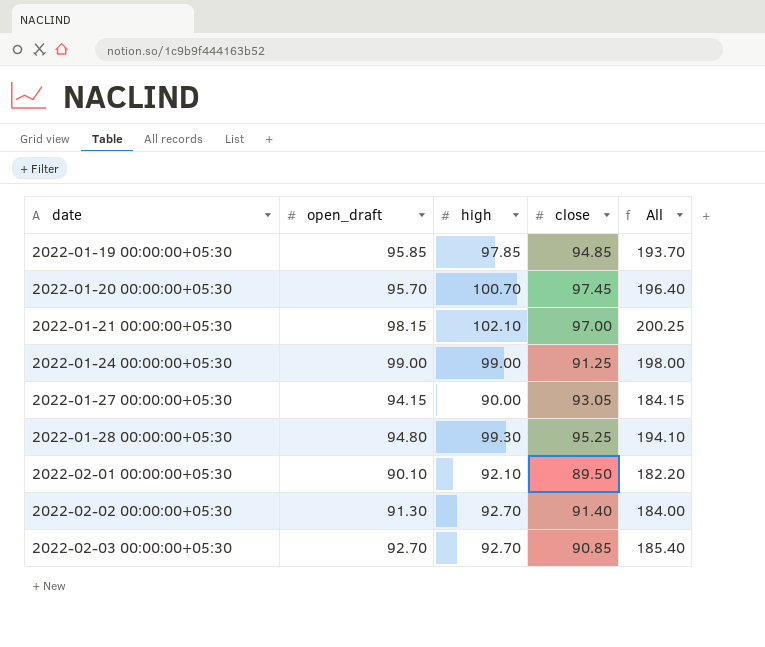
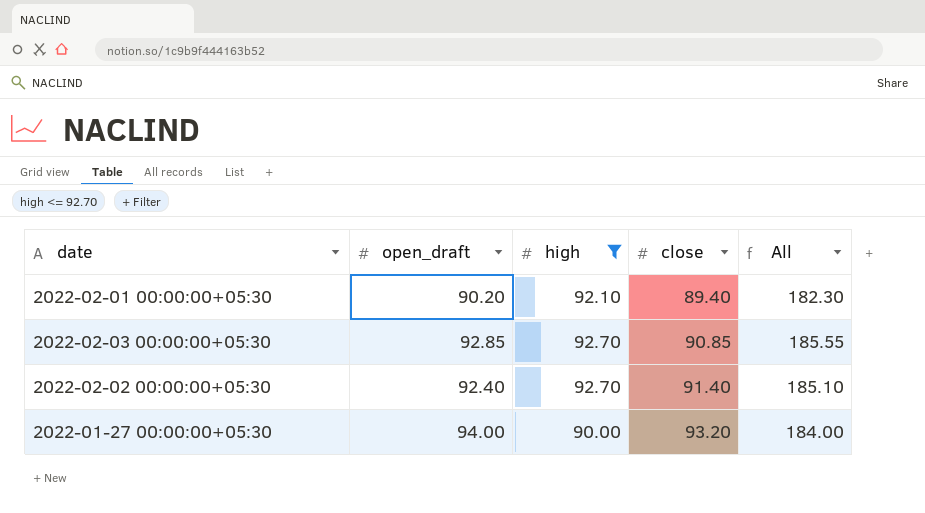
filter: none -> high <= 92.70
row order: date ascending -> close ascending
2022-02-01 00:00:00+05:30 | open_draft: 90.10 -> 90.20
2022-02-01 00:00:00+05:30 | close: 89.50 -> 89.40
2022-02-01 00:00:00+05:30 | All: 182.20 -> 182.30
2022-02-03 00:00:00+05:30 | open_draft: 92.70 -> 92.85
2022-02-03 00:00:00+05:30 | All: 185.40 -> 185.55
2022-02-02 00:00:00+05:30 | open_draft: 91.30 -> 92.40
2022-02-02 00:00:00+05:30 | All: 184.00 -> 185.10
2022-01-27 00:00:00+05:30 | open_draft: 94.15 -> 94.00
2022-01-27 00:00:00+05:30 | close: 93.05 -> 93.20
2022-01-27 00:00:00+05:30 | All: 184.15 -> 184.00

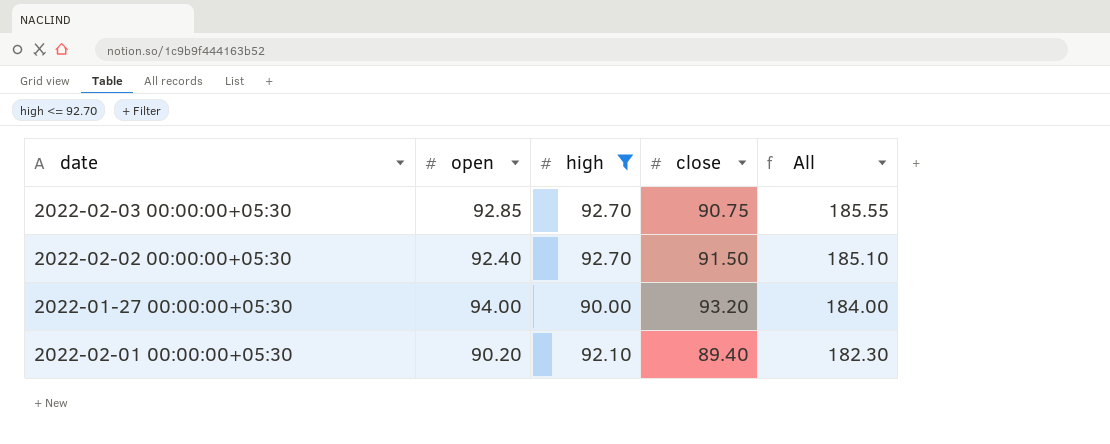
row order: close ascending -> All descending
column name: open_draft -> open
2022-02-03 00:00:00+05:30 | close: 90.85 -> 90.75
2022-02-02 00:00:00+05:30 | close: 91.40 -> 91.50

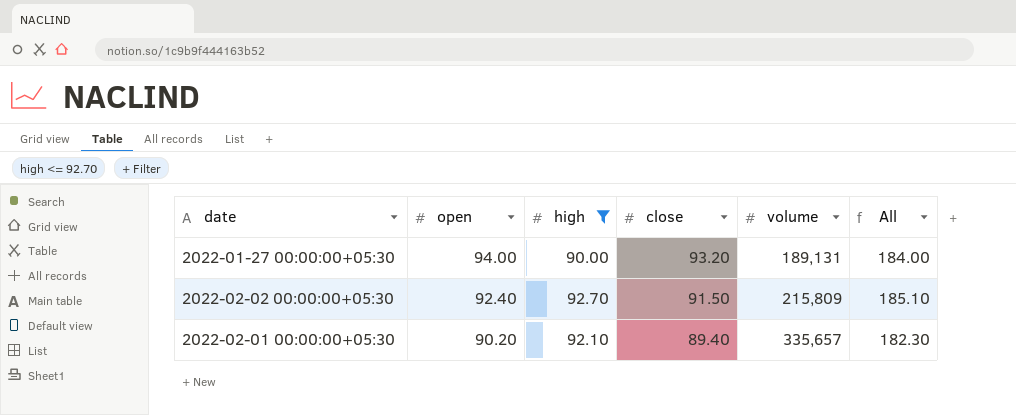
row order: All descending -> open descending
column volume | position: none -> 5
row 2022-02-03 00:00:00+05:30: 92.85 | 92.70 | 90.75 | 185.55 -> none

